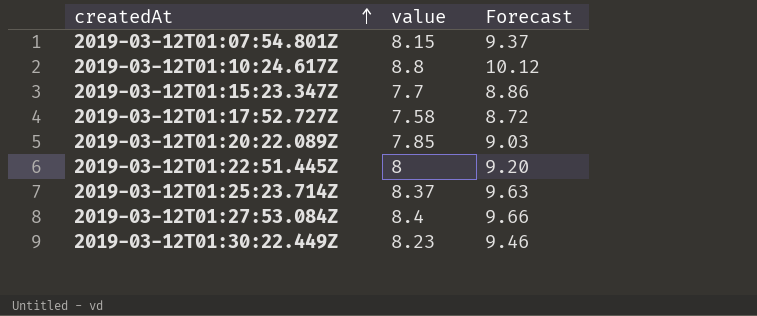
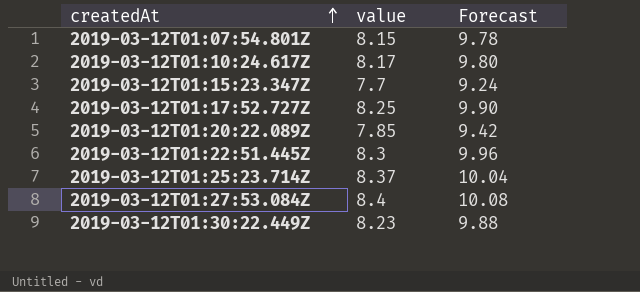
column Forecast | formula: [value] * 1.15 -> [value] * 1.2
2019-03-12T01:10:24.617Z | value: 8.8 -> 8.17
2019-03-12T01:17:52.727Z | value: 7.58 -> 8.25
2019-03-12T01:22:51.445Z | value: 8 -> 8.3

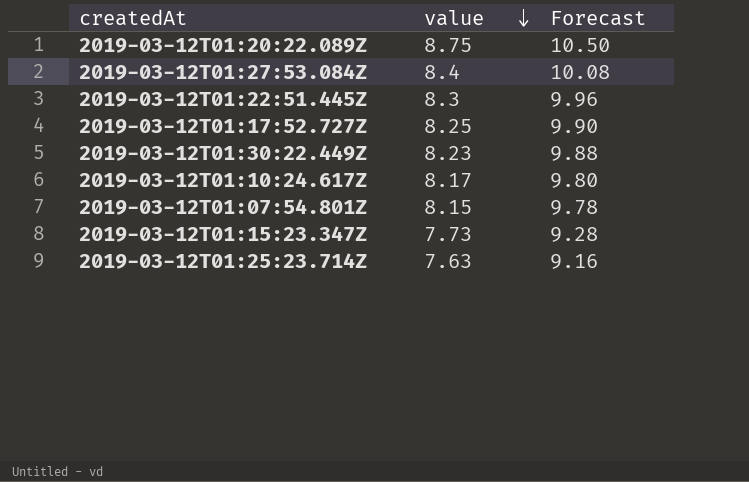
row order: createdAt ascending -> value descending
2019-03-12T01:20:22.089Z | value: 7.85 -> 8.75
2019-03-12T01:20:22.089Z | Forecast: 9.42 -> 10.50
2019-03-12T01:15:23.347Z | value: 7.7 -> 7.73
2019-03-12T01:15:23.347Z | Forecast: 9.24 -> 9.28
2019-03-12T01:25:23.714Z | value: 8.37 -> 7.63
2019-03-12T01:25:23.714Z | Forecast: 10.04 -> 9.16

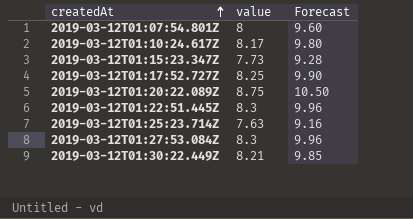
row order: value descending -> createdAt ascending
2019-03-12T01:07:54.801Z | value: 8.15 -> 8
2019-03-12T01:07:54.801Z | Forecast: 9.78 -> 9.60
2019-03-12T01:27:53.084Z | value: 8.4 -> 8.3
2019-03-12T01:27:53.084Z | Forecast: 10.08 -> 9.96
2019-03-12T01:30:22.449Z | value: 8.23 -> 8.21
2019-03-12T01:30:22.449Z | Forecast: 9.88 -> 9.85

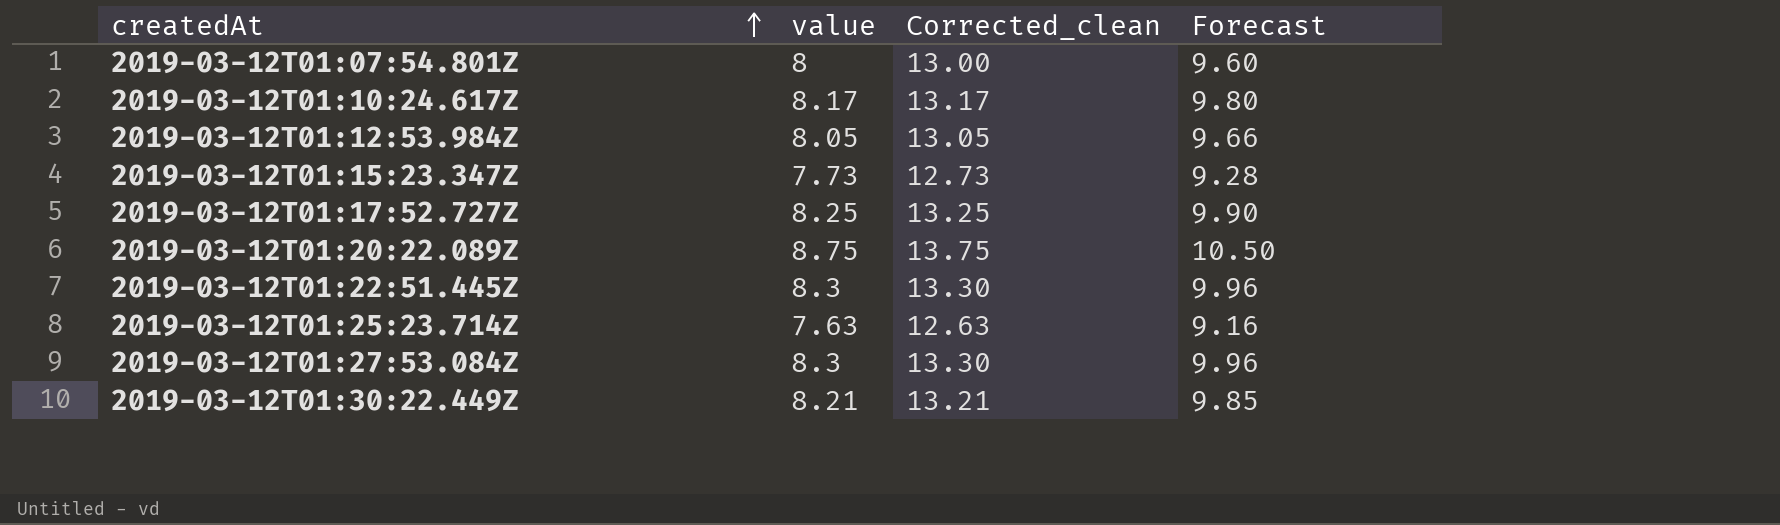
column Corrected_clean | formula: none -> [value] + 5
row 2019-03-12T01:12:53.984Z: none -> 8.05 | 13.05 | 9.66

